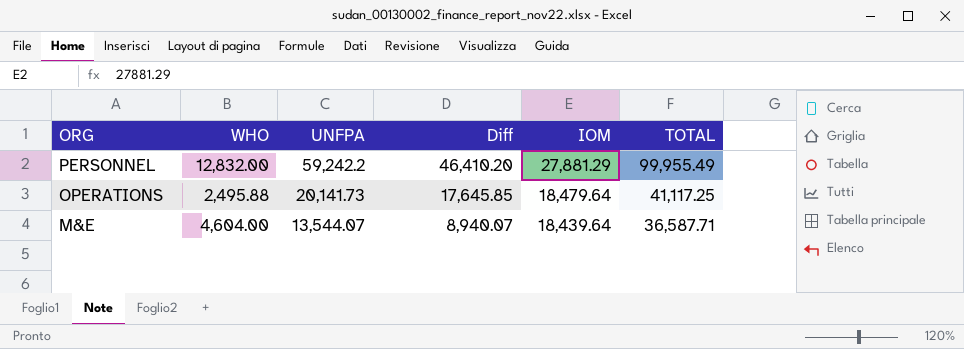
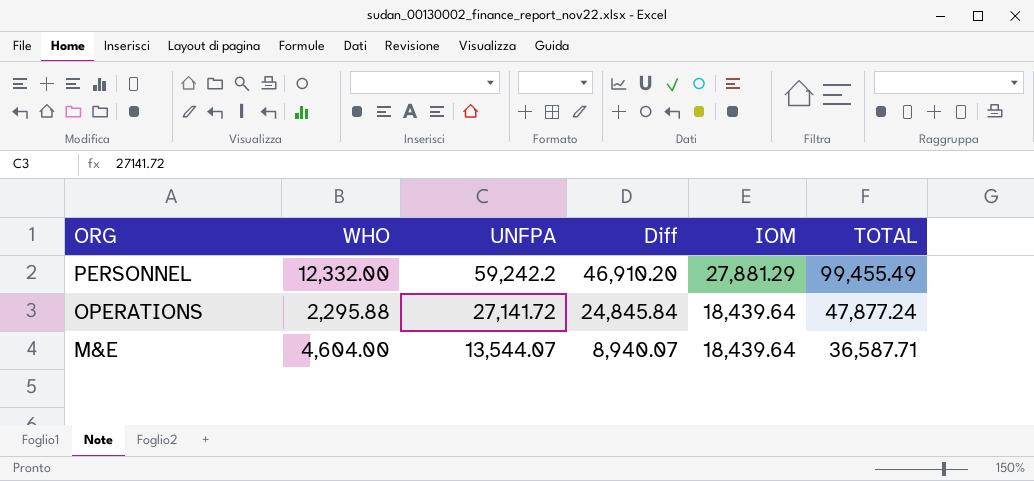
PERSONNEL | WHO: 12,832.00 -> 12,332.00
PERSONNEL | Diff: 46,410.20 -> 46,910.20
PERSONNEL | TOTAL: 99,955.49 -> 99,455.49
OPERATIONS | WHO: 2,495.88 -> 2,295.88
OPERATIONS | UNFPA: 20,141.73 -> 27,141.72
OPERATIONS | Diff: 17,645.85 -> 24,845.84
OPERATIONS | IOM: 18,479.64 -> 18,439.64
OPERATIONS | TOTAL: 41,117.25 -> 47,877.24

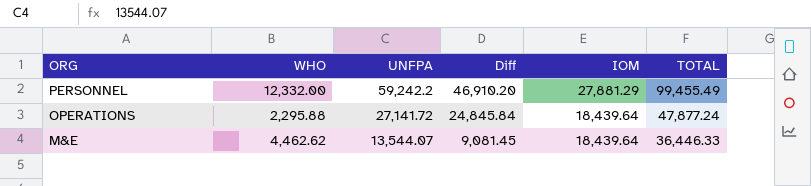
M&E | WHO: 4,604.00 -> 4,462.62
M&E | Diff: 8,940.07 -> 9,081.45
M&E | TOTAL: 36,587.71 -> 36,446.33

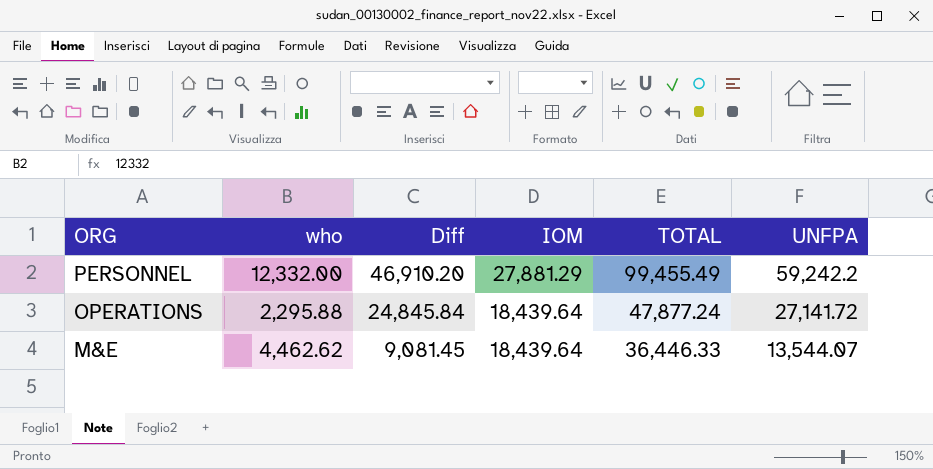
column name: WHO -> who
column UNFPA | position: 3 -> 6

